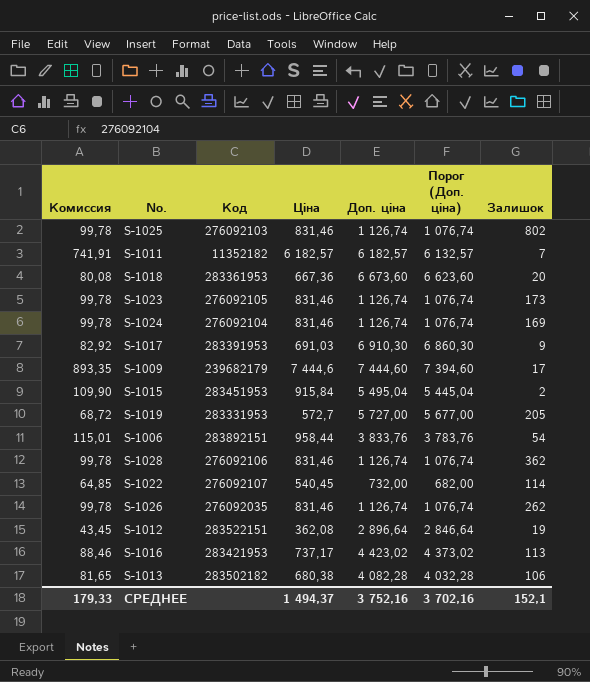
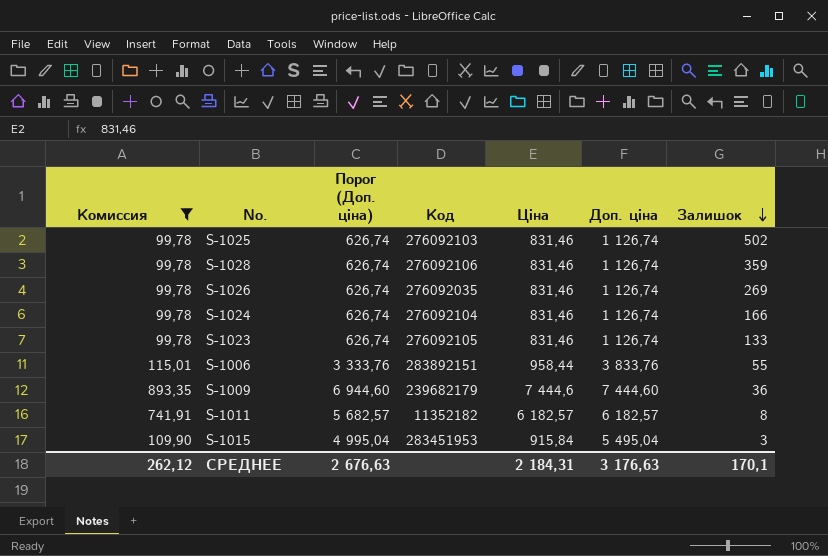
filter: none -> Комиссия >= 99,78
row order: none -> Залишок descending
column Порог (Доп. ціна) | formula: [Доп. ціна] - 50 -> [Доп. ціна] - 500
column Порог (Доп. ціна) | position: 6 -> 3
S-1025 | Залишок: 802 -> 502
S-1028 | Залишок: 362 -> 359
S-1026 | Залишок: 262 -> 269
S-1024 | Залишок: 169 -> 166
S-1023 | Залишок: 173 -> 133
S-1006 | Залишок: 54 -> 55
S-1009 | Залишок: 17 -> 36
S-1011 | Залишок: 7 -> 8
S-1015 | Залишок: 2 -> 3
СРЕДНЕЕ | Комиссия: 179,33 -> 262,12
СРЕДНЕЕ | Порог (Доп. ціна): 3 702,16 -> 2 676,63
СРЕДНЕЕ | Ціна: 1 494,37 -> 2 184,31
СРЕДНЕЕ | Доп. ціна: 3 752,16 -> 3 176,63
СРЕДНЕЕ | Залишок: 152,1 -> 170,1

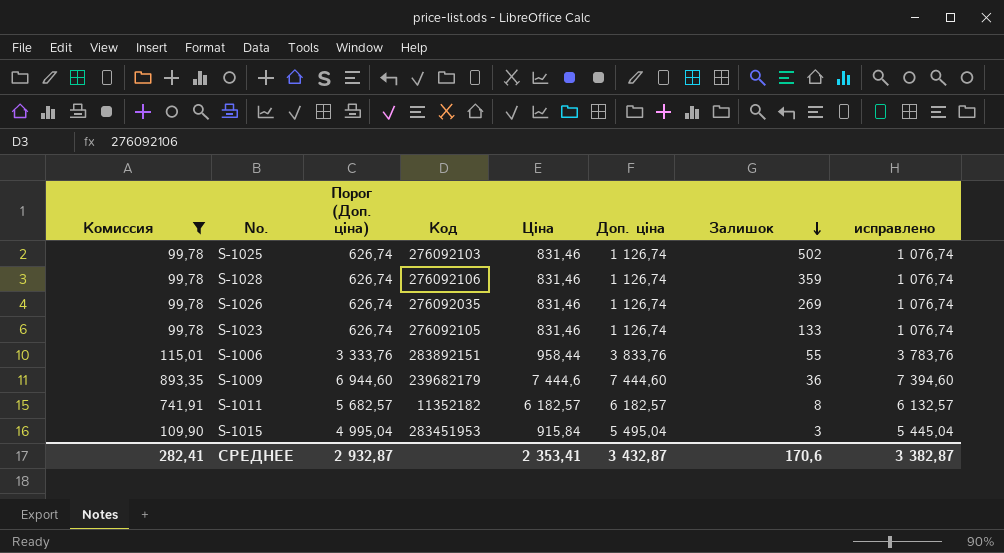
column исправлено | formula: none -> [Доп. ціна] - 50
row S-1024: 99,78 | 626,74 | 276092104 | 831,46 | 1 126,74 | 166 -> none
СРЕДНЕЕ | Комиссия: 262,12 -> 282,41
СРЕДНЕЕ | Порог (Доп. ціна): 2 676,63 -> 2 932,87
СРЕДНЕЕ | Ціна: 2 184,31 -> 2 353,41
СРЕДНЕЕ | Доп. ціна: 3 176,63 -> 3 432,87
СРЕДНЕЕ | Залишок: 170,1 -> 170,6

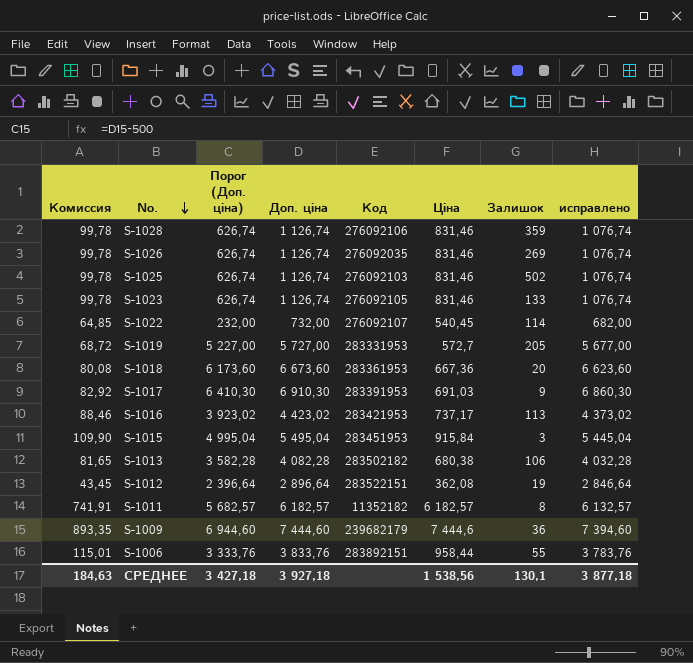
filter: Комиссия >= 99,78 -> none
row order: Залишок descending -> No. descending
column Доп. ціна | position: 6 -> 4
СРЕДНЕЕ | Комиссия: 282,41 -> 184,63
СРЕДНЕЕ | Порог (Доп. ціна): 2 932,87 -> 3 427,18
СРЕДНЕЕ | Доп. ціна: 3 432,87 -> 3 927,18
СРЕДНЕЕ | Ціна: 2 353,41 -> 1 538,56
СРЕДНЕЕ | Залишок: 170,6 -> 130,1
СРЕДНЕЕ | исправлено: 3 382,87 -> 3 877,18

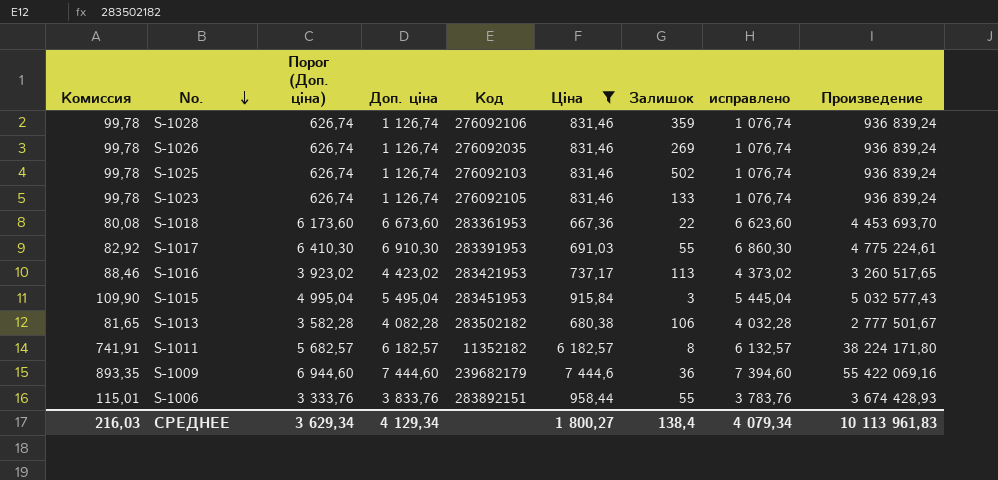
filter: none -> Ціна >= 667,36
column Произведение | formula: none -> [Доп. ціна] * [Ціна]
S-1018 | Залишок: 20 -> 22
S-1017 | Залишок: 9 -> 55
СРЕДНЕЕ | Комиссия: 184,63 -> 216,03
СРЕДНЕЕ | Порог (Доп. ціна): 3 427,18 -> 3 629,34
СРЕДНЕЕ | Доп. ціна: 3 927,18 -> 4 129,34
СРЕДНЕЕ | Ціна: 1 538,56 -> 1 800,27
СРЕДНЕЕ | Залишок: 130,1 -> 138,4
СРЕДНЕЕ | исправлено: 3 877,18 -> 4 079,34

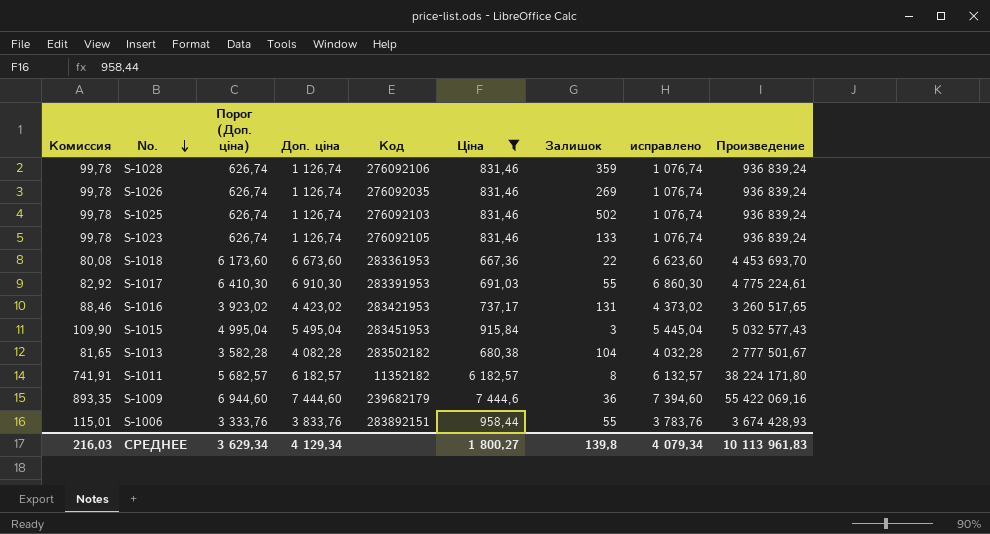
S-1016 | Залишок: 113 -> 131
S-1013 | Залишок: 106 -> 104
СРЕДНЕЕ | Залишок: 138,4 -> 139,8

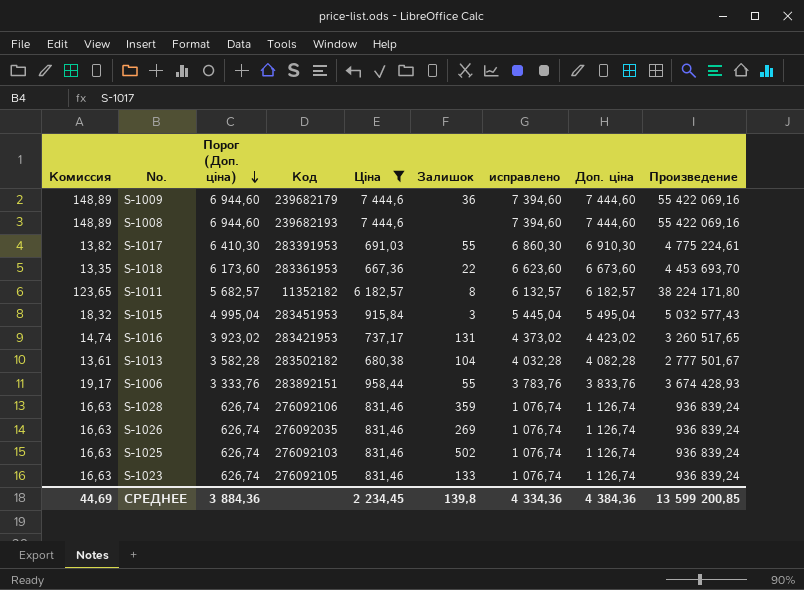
row order: No. descending -> Порог (Доп. ціна) descending
column Комиссия | formula: [Ціна] * 0,12 -> [Ціна] * 0,02
column Доп. ціна | position: 4 -> 8
row S-1008: none -> 148,89 | 6 944,60 | 239682193 | 7 444,6 | none | 7 394,60 | 7 444,60 | 55 422 069,16
СРЕДНЕЕ | Комиссия: 216,03 -> 44,69
СРЕДНЕЕ | Порог (Доп. ціна): 3 629,34 -> 3 884,36
СРЕДНЕЕ | Ціна: 1 800,27 -> 2 234,45
СРЕДНЕЕ | исправлено: 4 079,34 -> 4 334,36
СРЕДНЕЕ | Доп. ціна: 4 129,34 -> 4 384,36
СРЕДНЕЕ | Произведение: 10 113 961,83 -> 13 599 200,85

